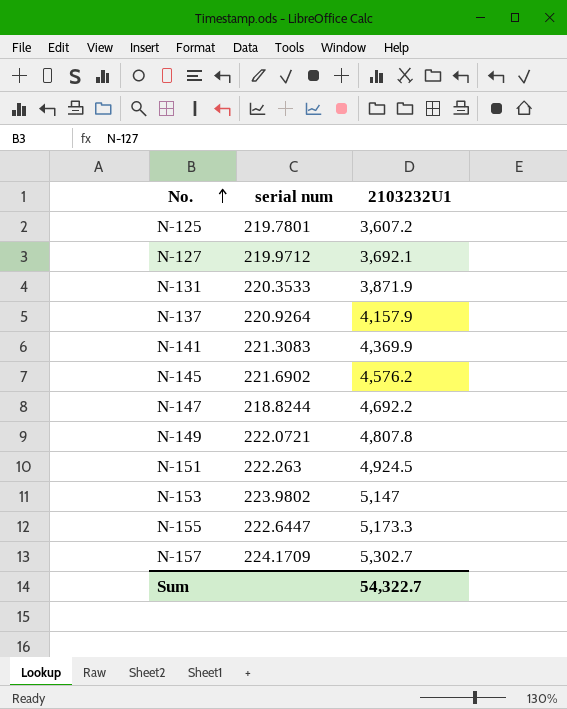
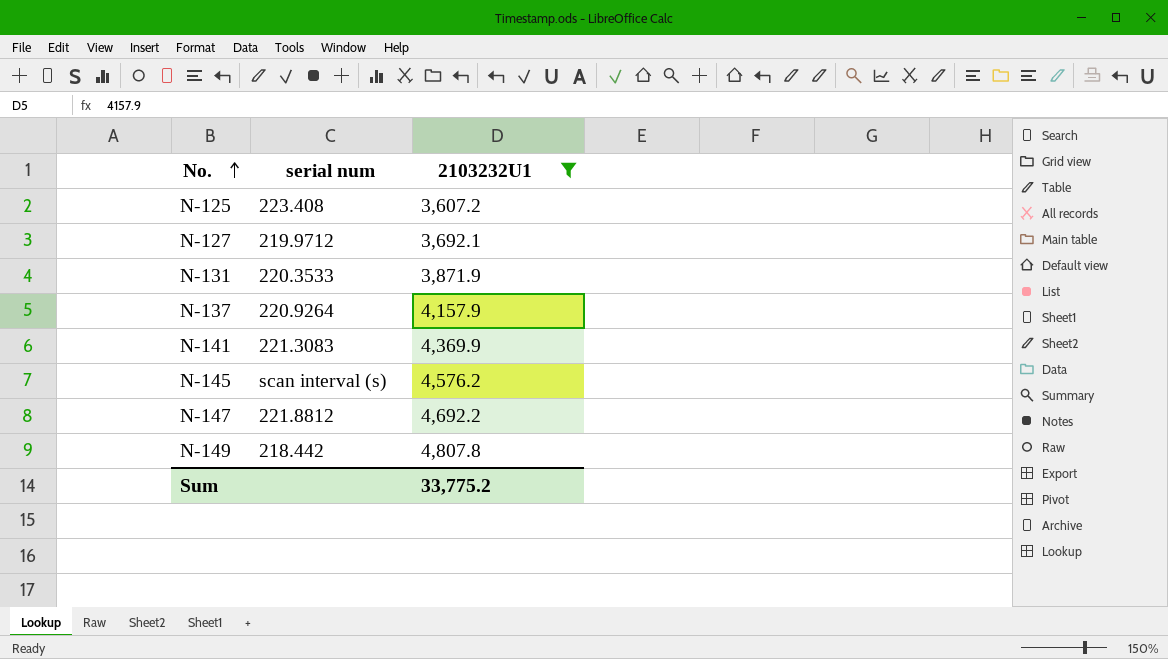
filter: none -> 2103232U1 <= 4,807.8
N-125 | serial num: 219.7801 -> 223.408
N-145 | serial num: 221.6902 -> scan interval (s)
N-147 | serial num: 218.8244 -> 221.8812
N-149 | serial num: 222.0721 -> 218.442
Sum | 2103232U1: 54,322.7 -> 33,775.2

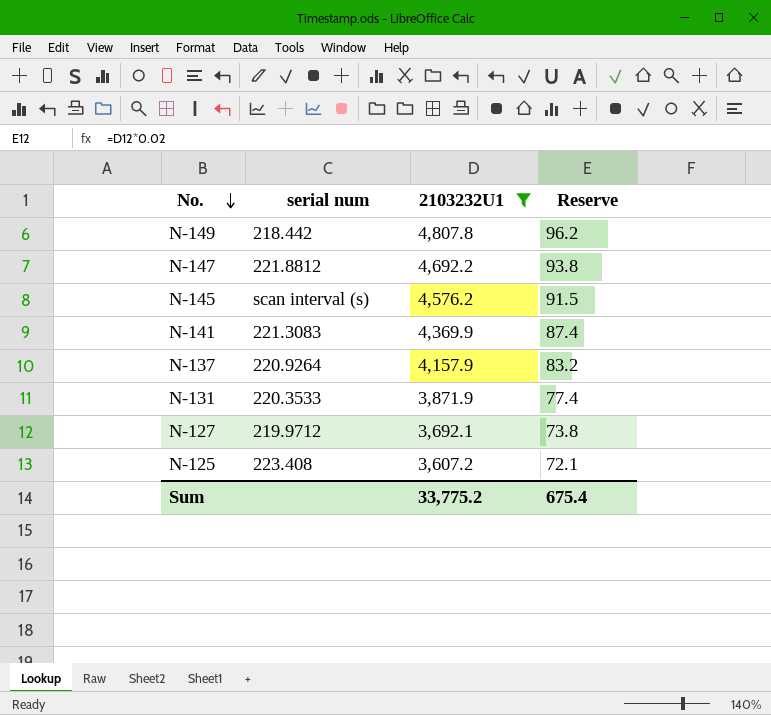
row order: No. ascending -> No. descending
column Reserve | formula: none -> [2103232U1] * 0.02

